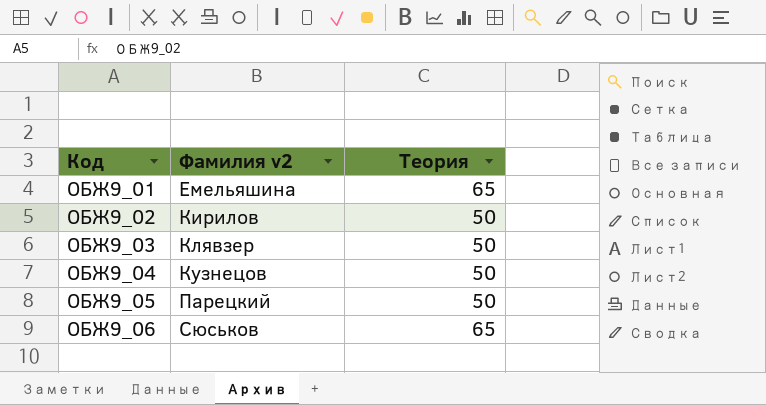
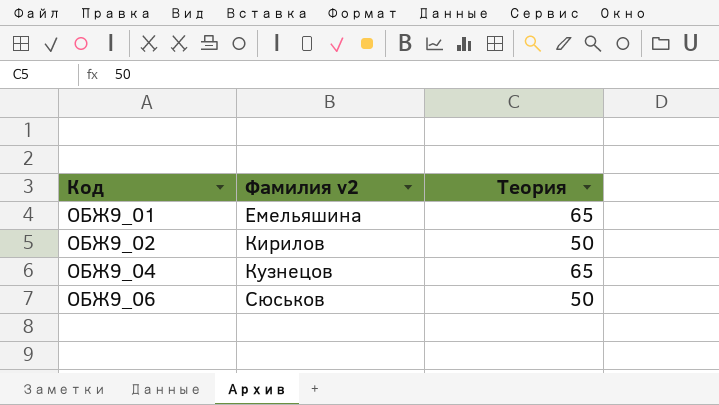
row ОБЖ9_03: Клявзер | 50 -> none
row ОБЖ9_05: Парецкий | 50 -> none
ОБЖ9_04 | Теория: 50 -> 65
ОБЖ9_06 | Теория: 65 -> 50

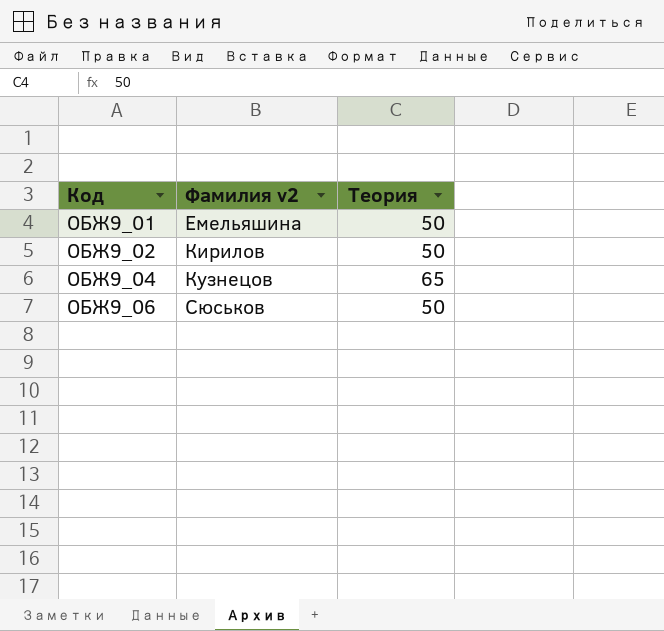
ОБЖ9_01 | Теория: 65 -> 50

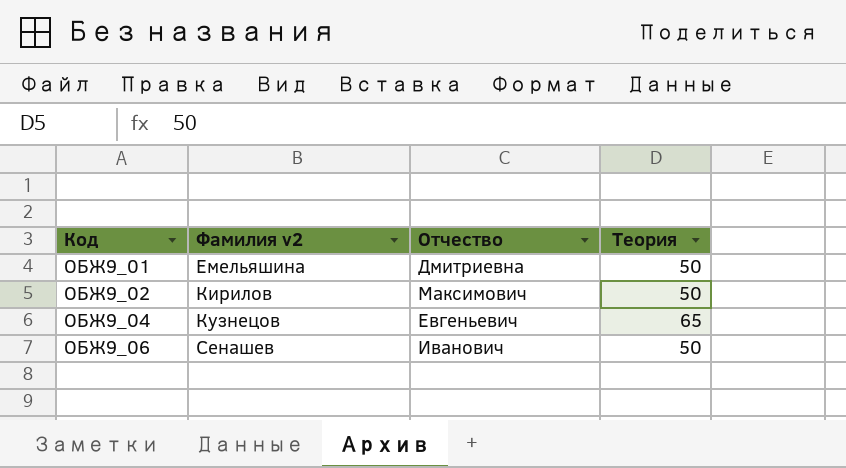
column Отчество | position: none -> 3
ОБЖ9_06 | Фамилия v2: Сюськов -> Сенашев

